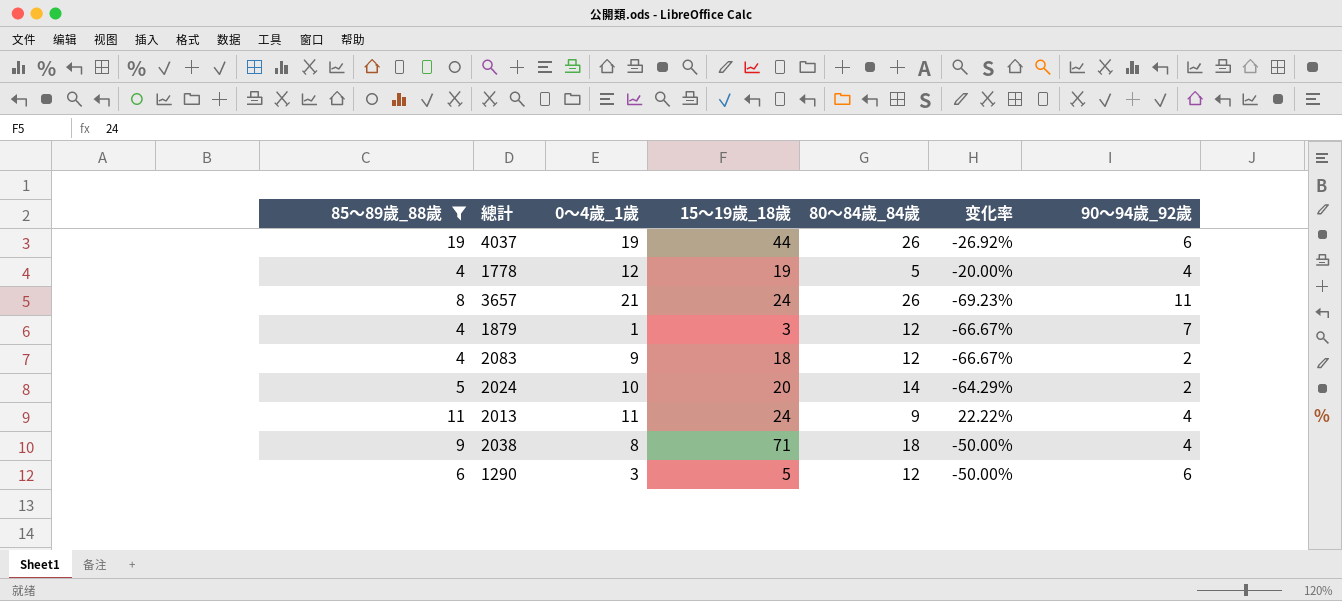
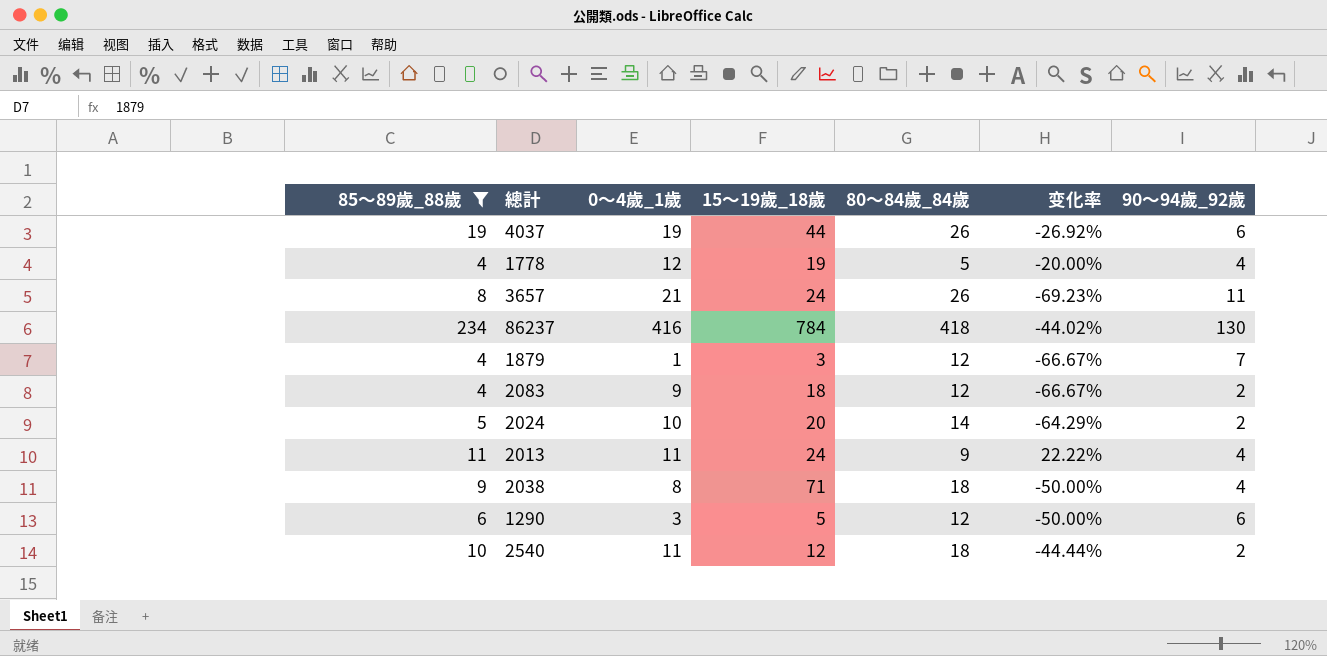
row 86237: none -> 234 | 416 | 784 | 418 | -44.02% | 130
row 2540: none -> 10 | 11 | 12 | 18 | -44.44% | 2

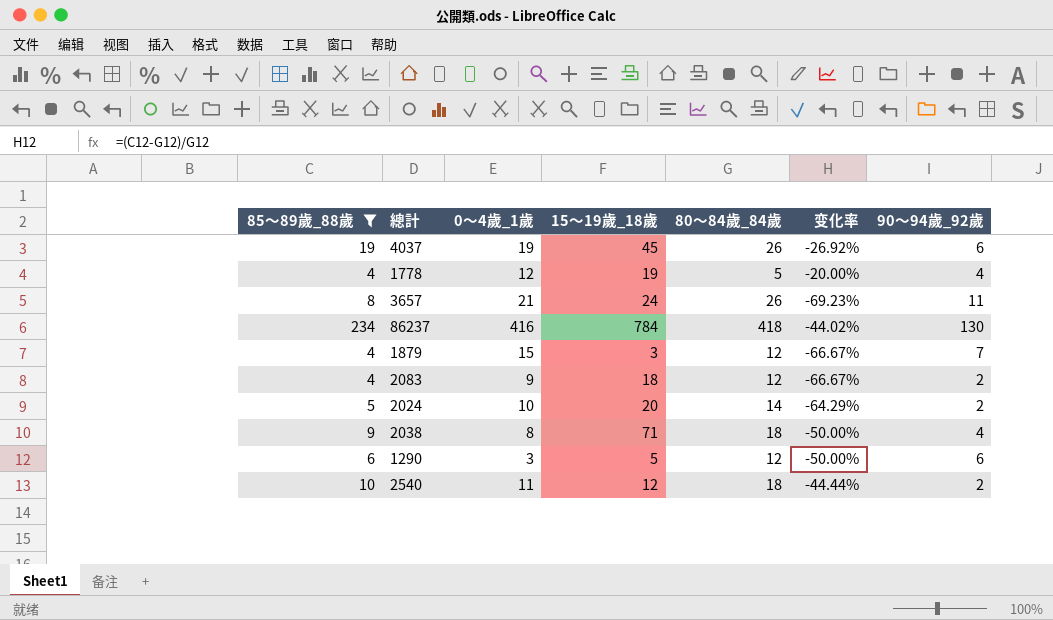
row 2013: 11 | 11 | 24 | 9 | 22.22% | 4 -> none
4037 | 15～19歲_18歲: 44 -> 45
1879 | 0～4歲_1歲: 1 -> 15

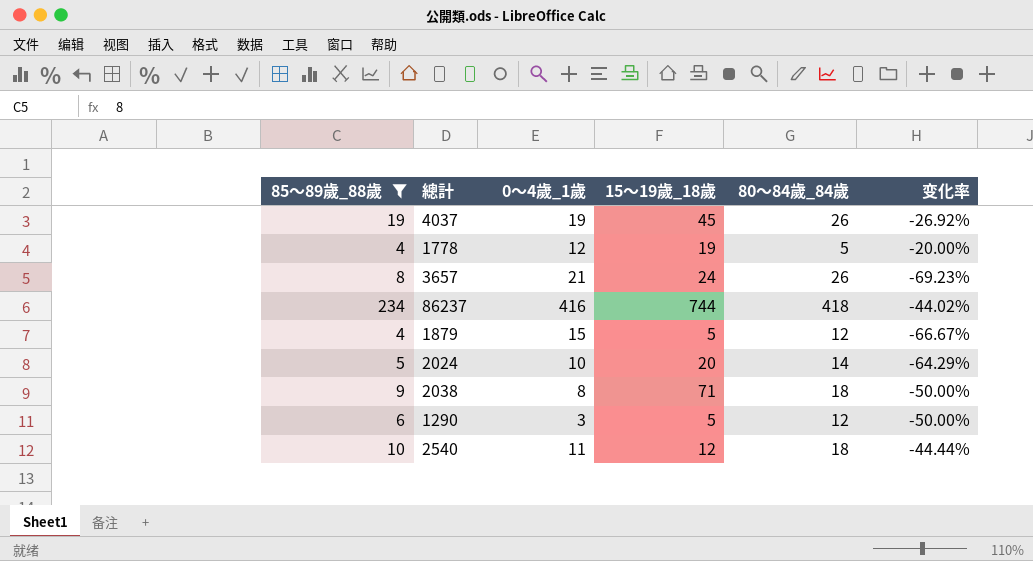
column 90～94歲_92歲 | position: 7 -> none
row 2083: 4 | 9 | 18 | 12 | -66.67% | 2 -> none
86237 | 15～19歲_18歲: 784 -> 744
1879 | 15～19歲_18歲: 3 -> 5

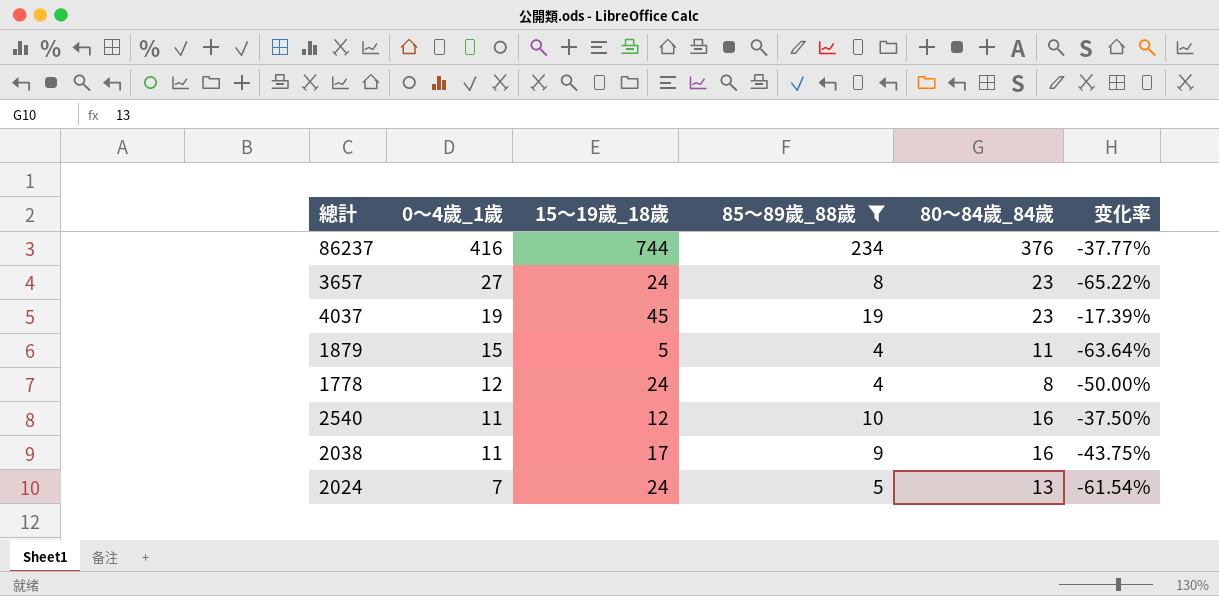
row order: none -> 0～4歲_1歲 descending
column 85～89歲_88歲 | position: 1 -> 4
row 1290: 6 | 3 | 5 | 12 | -50.00% -> none
86237 | 80～84歲_84歲: 418 -> 376
86237 | 变化率: -44.02% -> -37.77%
3657 | 0～4歲_1歲: 21 -> 27
3657 | 80～84歲_84歲: 26 -> 23
3657 | 变化率: -69.23% -> -65.22%
4037 | 80～84歲_84歲: 26 -> 23
4037 | 变化率: -26.92% -> -17.39%
1879 | 80～84歲_84歲: 12 -> 11
1879 | 变化率: -66.67% -> -63.64%
1778 | 15～19歲_18歲: 19 -> 24
1778 | 80～84歲_84歲: 5 -> 8
1778 | 变化率: -20.00% -> -50.00%
2540 | 80～84歲_84歲: 18 -> 16
2540 | 变化率: -44.44% -> -37.50%
2038 | 0～4歲_1歲: 8 -> 11
2038 | 15～19歲_18歲: 71 -> 17
2038 | 80～84歲_84歲: 18 -> 16
2038 | 变化率: -50.00% -> -43.75%
2024 | 0～4歲_1歲: 10 -> 7
2024 | 15～19歲_18歲: 20 -> 24
2024 | 80～84歲_84歲: 14 -> 13
2024 | 变化率: -64.29% -> -61.54%

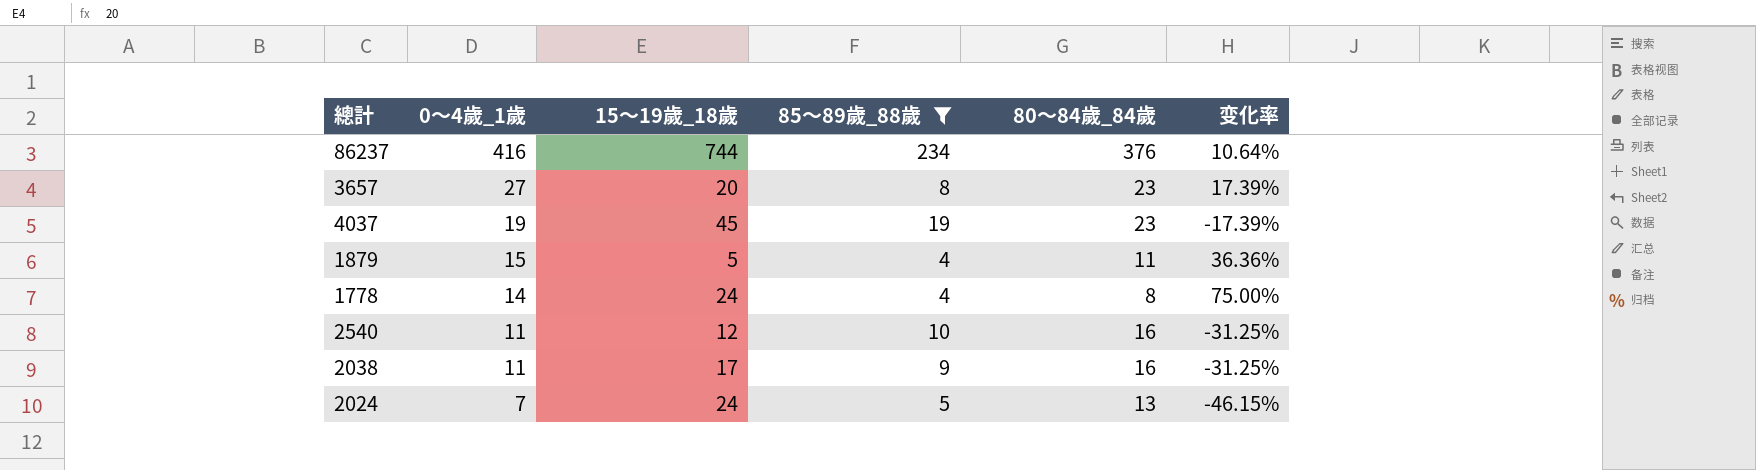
column 变化率 | formula: ([85～89歲_88歲] - [80～84歲_84歲]) / [80～84歲_84歲] -> ([0～4歲_1歲] - [80～84歲_84歲]) / [80～84歲_84歲]
3657 | 15～19歲_18歲: 24 -> 20
1778 | 0～4歲_1歲: 12 -> 14

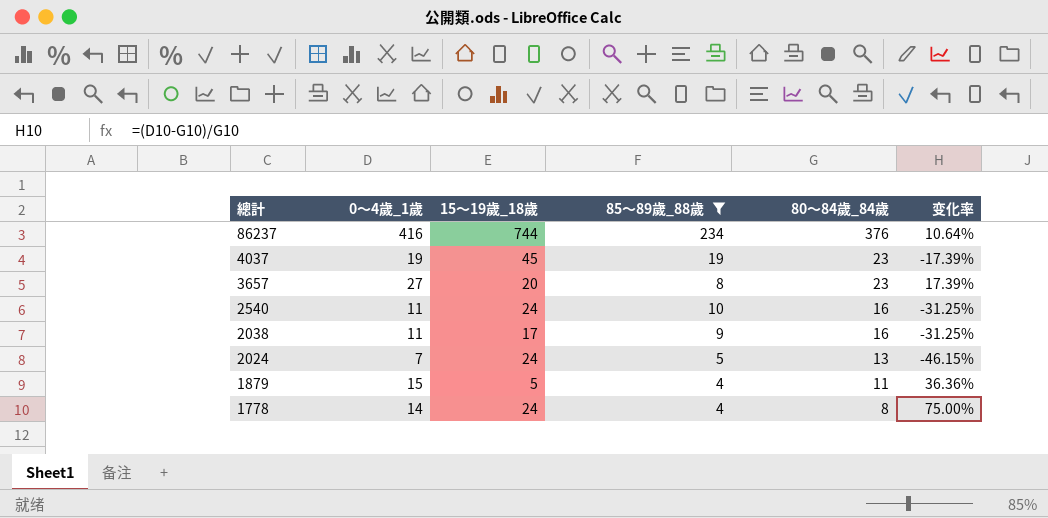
row order: 0～4歲_1歲 descending -> 總計 descending
2540 | 15～19歲_18歲: 12 -> 24

